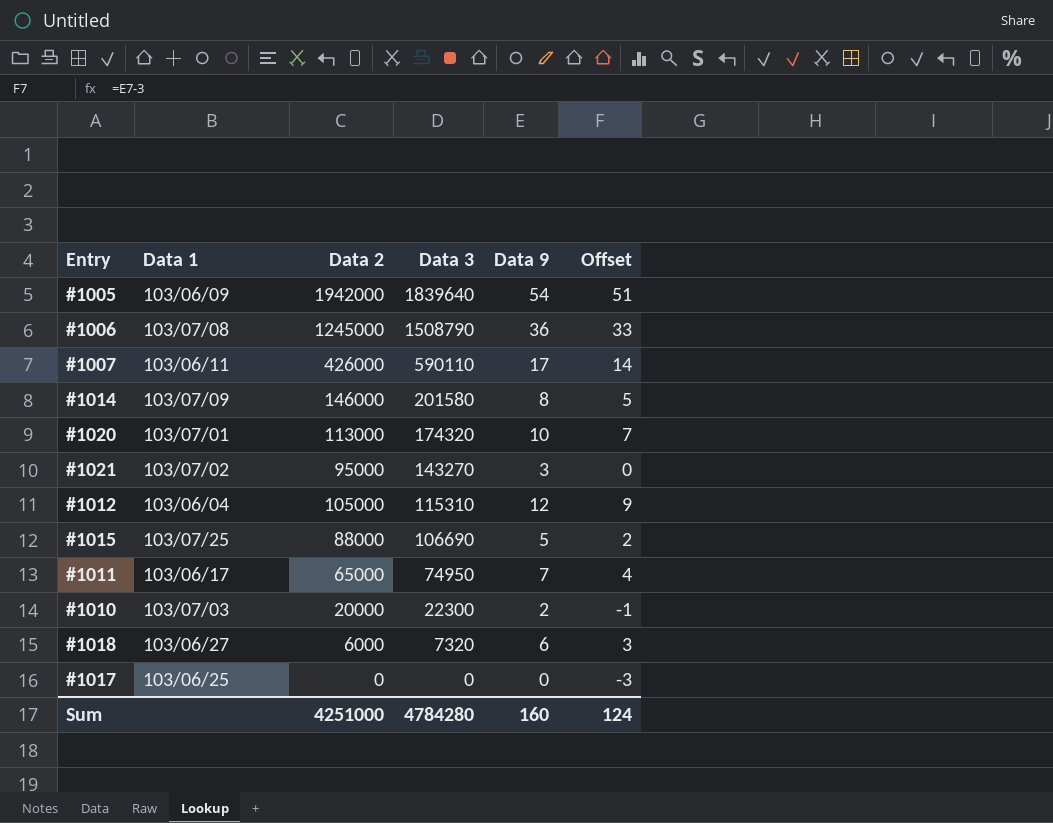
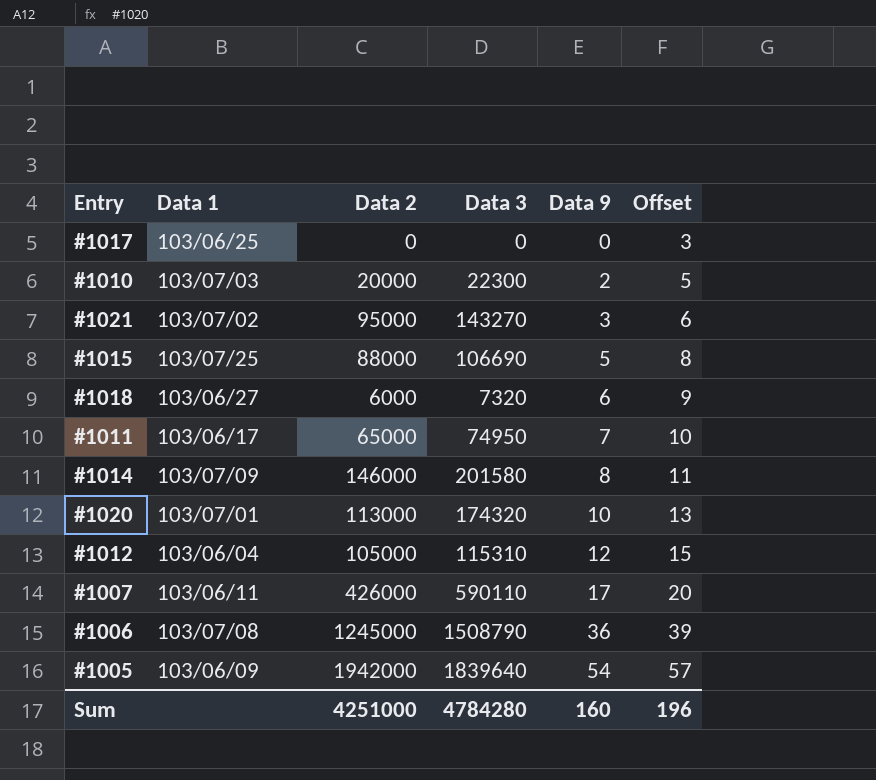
row order: Data 3 descending -> Data 9 ascending
column Offset | formula: [Data 9] - 3 -> [Data 9] + 3
Sum | Offset: 124 -> 196

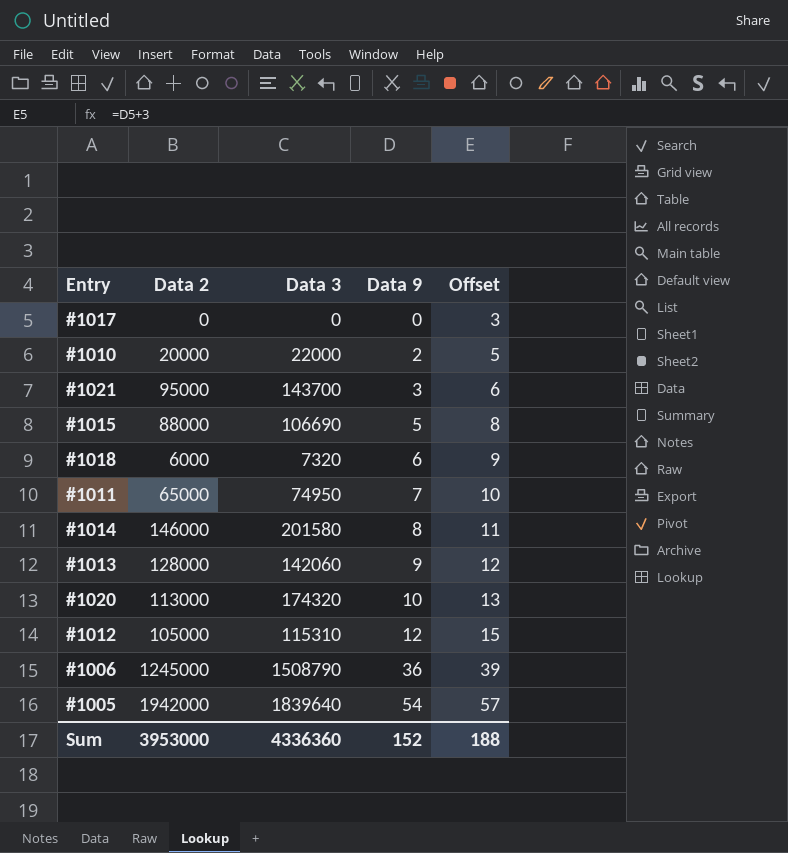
column Data 1 | position: 2 -> none
row #1007: 103/06/11 | 426000 | 590110 | 17 | 20 -> none
#1010 | Data 3: 22300 -> 22000
#1021 | Data 3: 143270 -> 143700
row #1013: none -> 128000 | 142060 | 9 | 12
Sum | Data 2: 4251000 -> 3953000
Sum | Data 3: 4784280 -> 4336360
Sum | Data 9: 160 -> 152
Sum | Offset: 196 -> 188

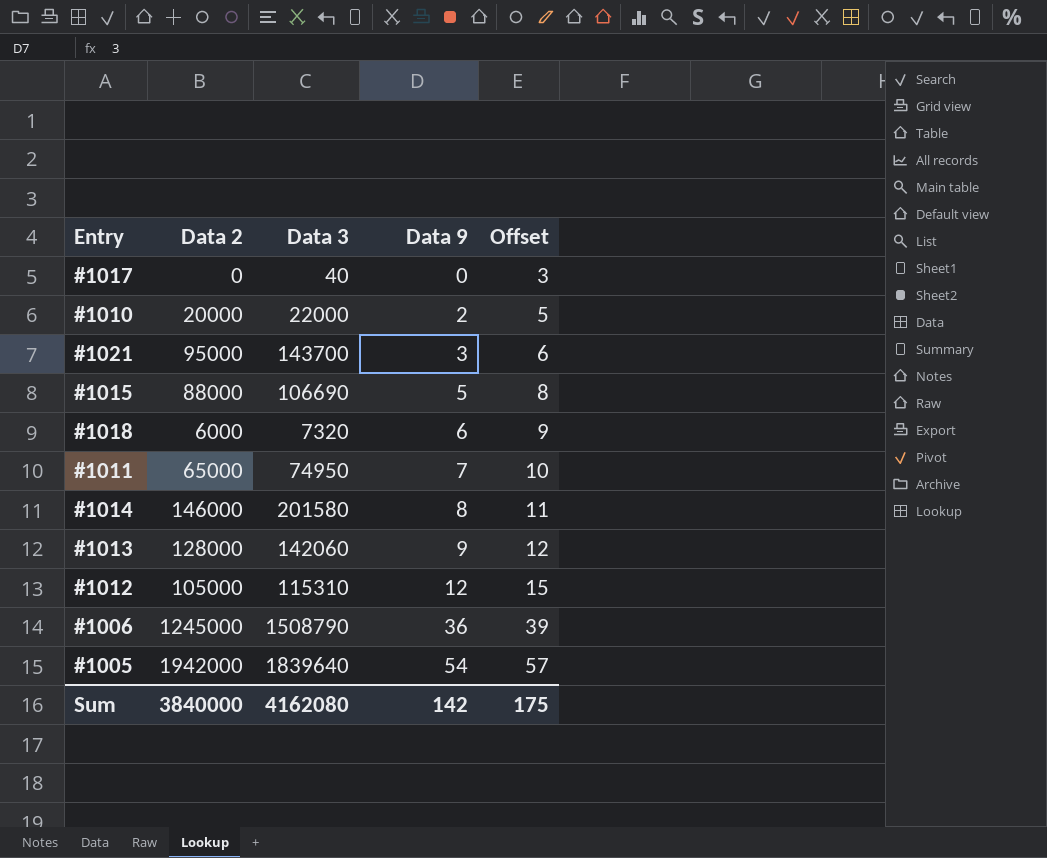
row #1020: 113000 | 174320 | 10 | 13 -> none
#1017 | Data 3: 0 -> 40
Sum | Data 2: 3953000 -> 3840000
Sum | Data 3: 4336360 -> 4162080
Sum | Data 9: 152 -> 142
Sum | Offset: 188 -> 175

